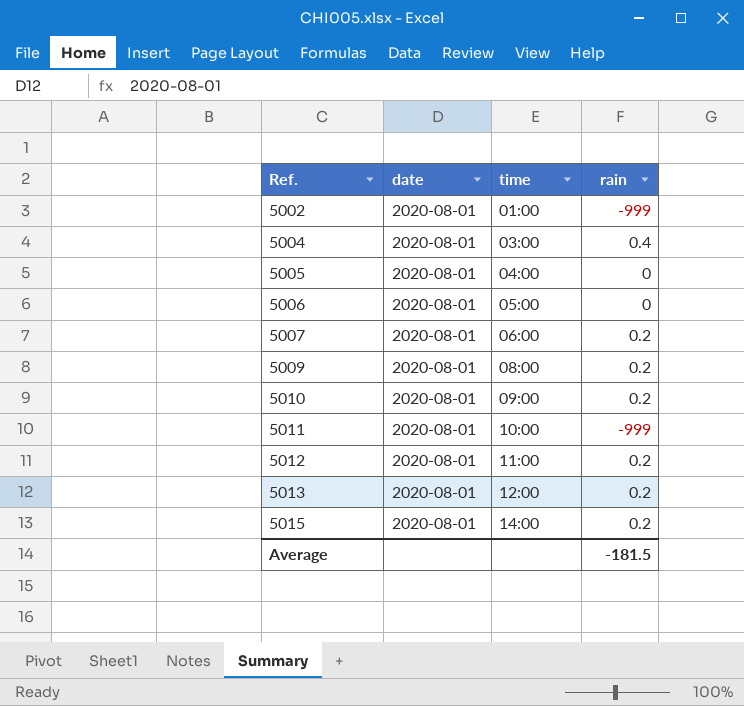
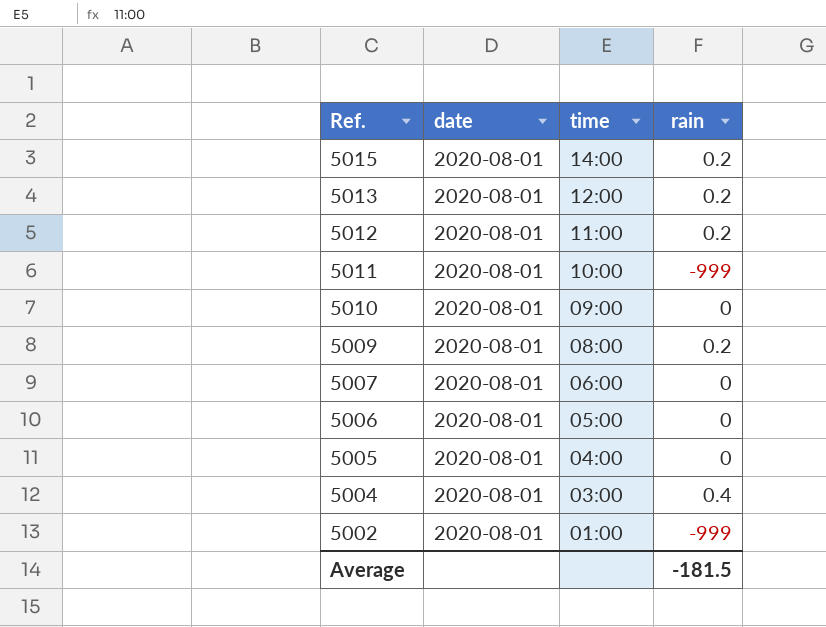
row order: Ref. ascending -> Ref. descending
5010 | rain: 0.2 -> 0
5007 | rain: 0.2 -> 0

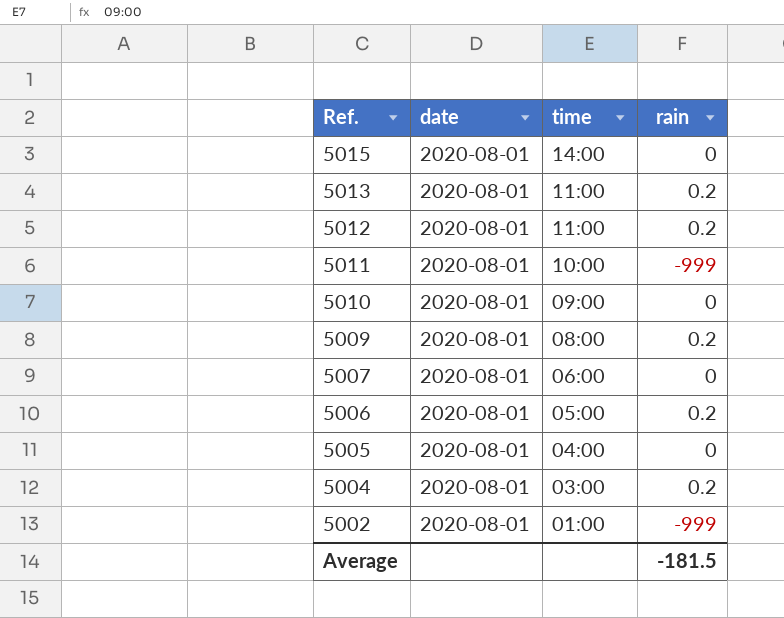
5015 | rain: 0.2 -> 0
5013 | time: 12:00 -> 11:00
5006 | rain: 0 -> 0.2
5004 | rain: 0.4 -> 0.2

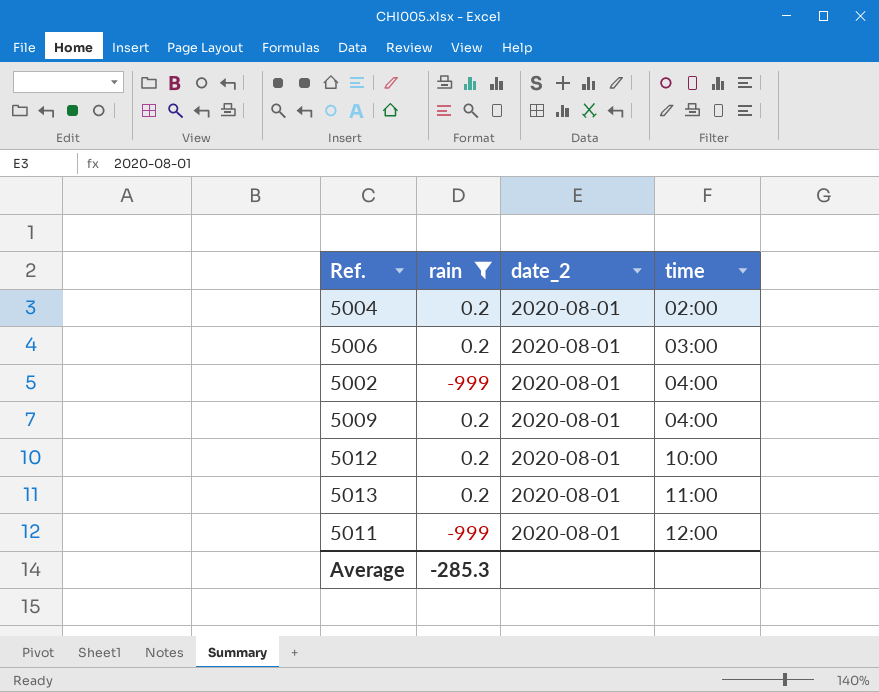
filter: none -> rain != 0
row order: Ref. descending -> time ascending
column rain | position: 4 -> 2
column name: date -> date_2
5004 | time: 03:00 -> 02:00
5006 | time: 05:00 -> 03:00
5002 | time: 01:00 -> 04:00
5009 | time: 08:00 -> 04:00
5012 | time: 11:00 -> 10:00
5011 | time: 10:00 -> 12:00
Average | rain: -181.5 -> -285.3

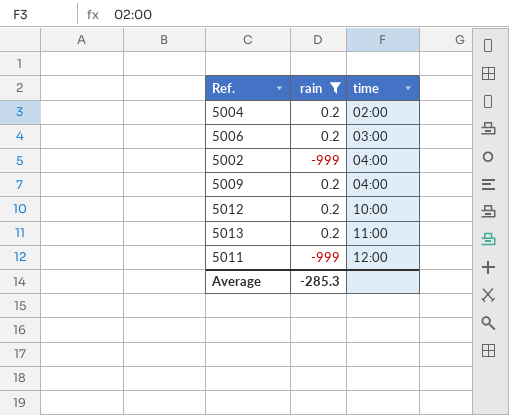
column date_2 | position: 3 -> none

